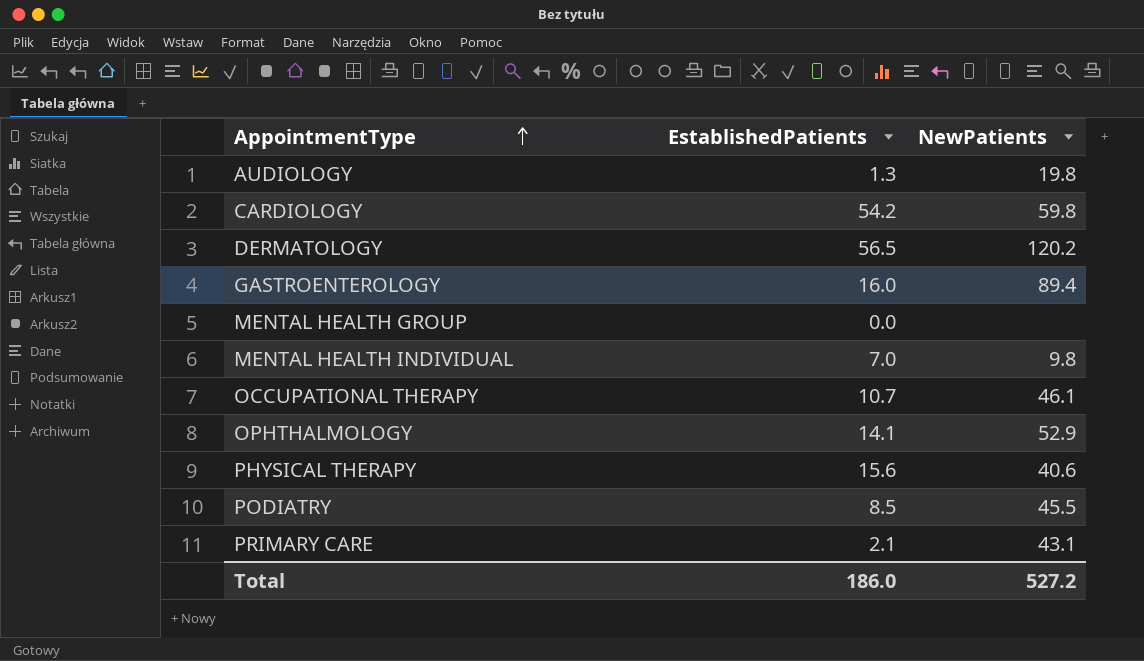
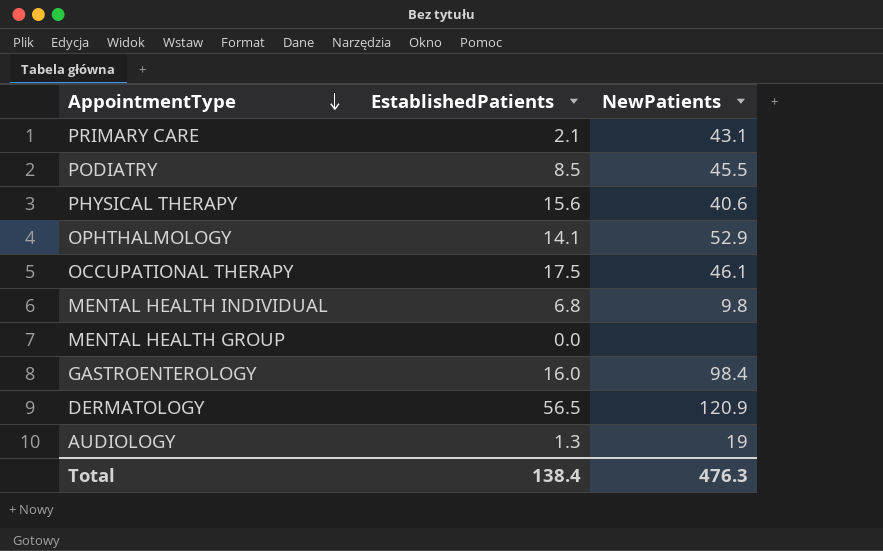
row order: AppointmentType ascending -> AppointmentType descending
row CARDIOLOGY: 54.2 | 59.8 -> none
OCCUPATIONAL THERAPY | EstablishedPatients: 10.7 -> 17.5
MENTAL HEALTH INDIVIDUAL | EstablishedPatients: 7.0 -> 6.8
GASTROENTEROLOGY | NewPatients: 89.4 -> 98.4
DERMATOLOGY | NewPatients: 120.2 -> 120.9
AUDIOLOGY | NewPatients: 19.8 -> 19
Total | EstablishedPatients: 186.0 -> 138.4
Total | NewPatients: 527.2 -> 476.3

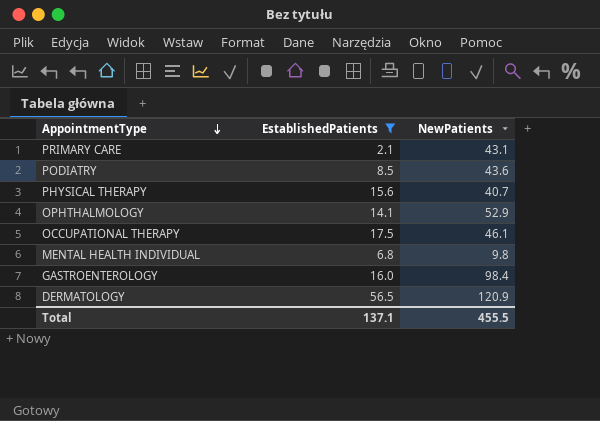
filter: none -> EstablishedPatients >= 2.1
PODIATRY | NewPatients: 45.5 -> 43.6
PHYSICAL THERAPY | NewPatients: 40.6 -> 40.7
Total | EstablishedPatients: 138.4 -> 137.1
Total | NewPatients: 476.3 -> 455.5

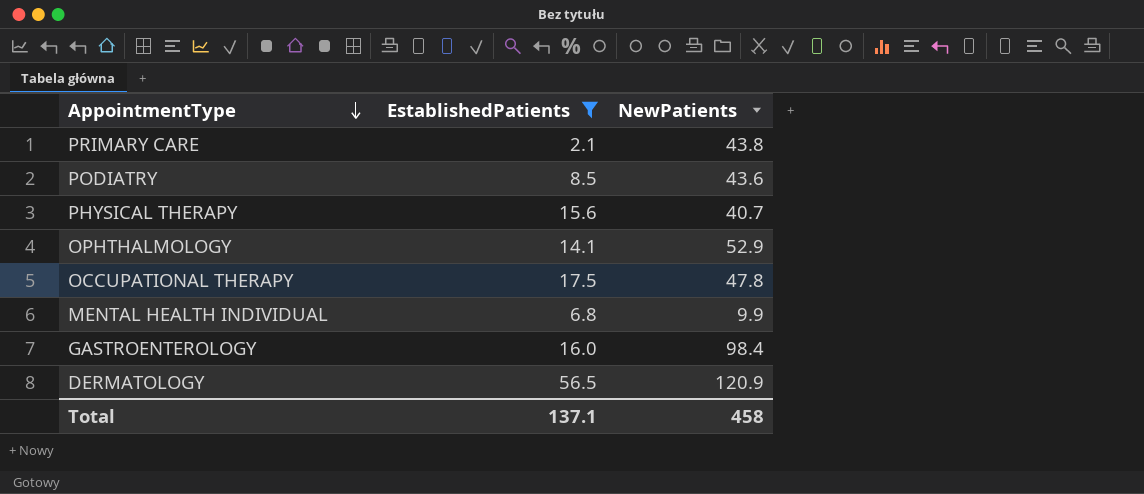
PRIMARY CARE | NewPatients: 43.1 -> 43.8
OCCUPATIONAL THERAPY | NewPatients: 46.1 -> 47.8
MENTAL HEALTH INDIVIDUAL | NewPatients: 9.8 -> 9.9
Total | NewPatients: 455.5 -> 458

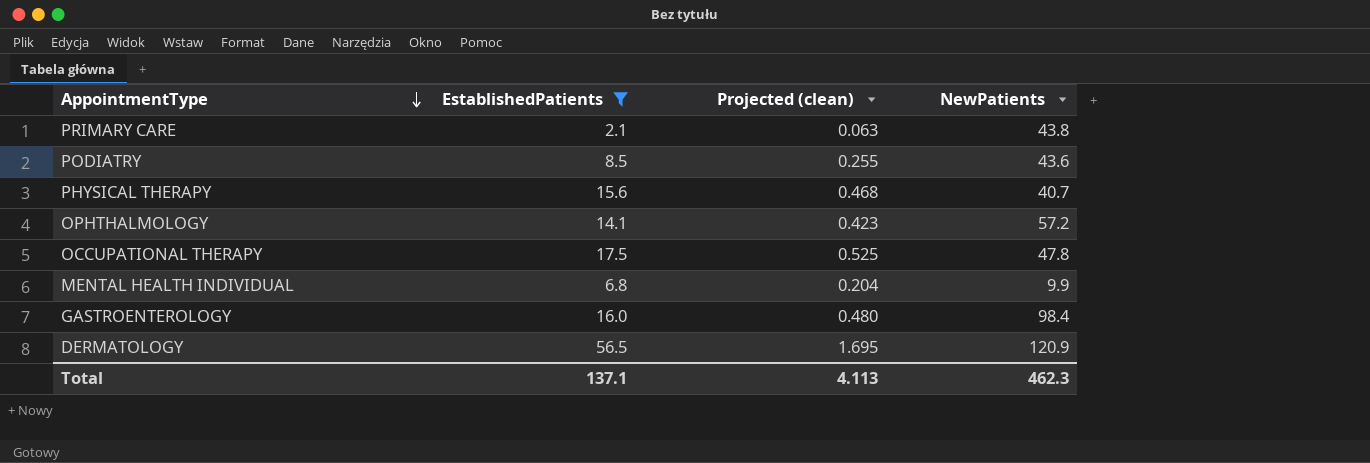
column Projected (clean) | formula: none -> [EstablishedPatients] * 0.03
OPHTHALMOLOGY | NewPatients: 52.9 -> 57.2
Total | NewPatients: 458 -> 462.3

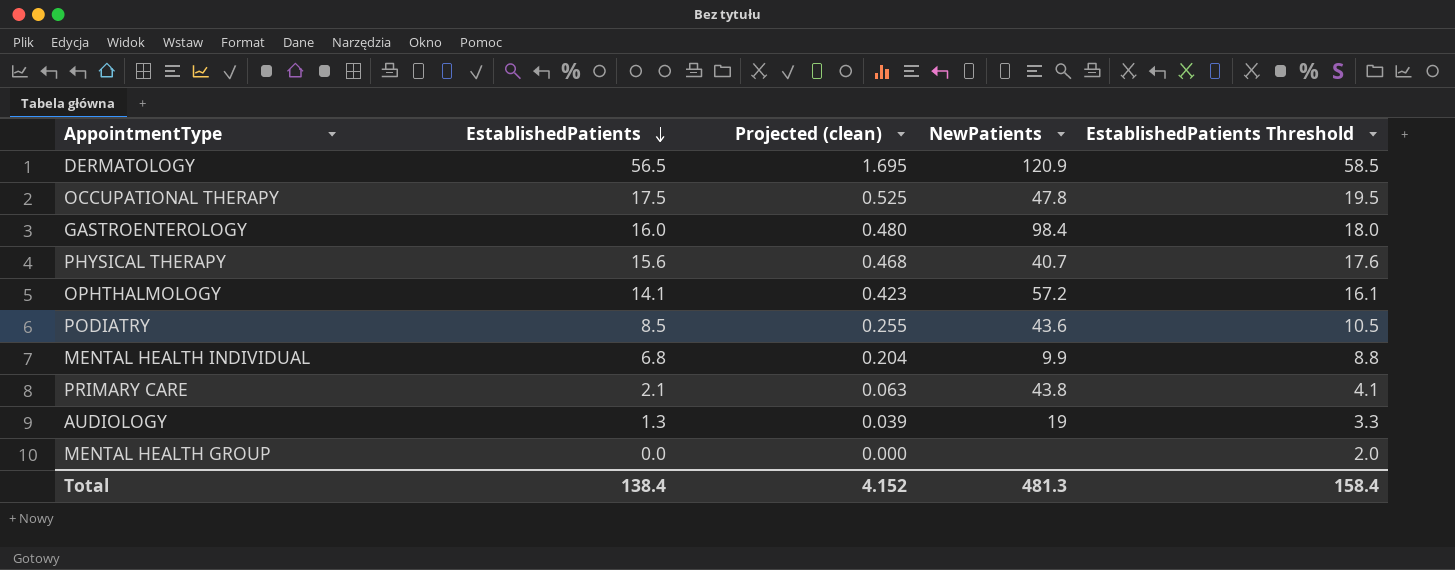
filter: EstablishedPatients >= 2.1 -> none
row order: AppointmentType descending -> EstablishedPatients descending
column EstablishedPatients Threshold | formula: none -> [EstablishedPatients] + 2
Total | EstablishedPatients: 137.1 -> 138.4
Total | Projected (clean): 4.113 -> 4.152
Total | NewPatients: 462.3 -> 481.3

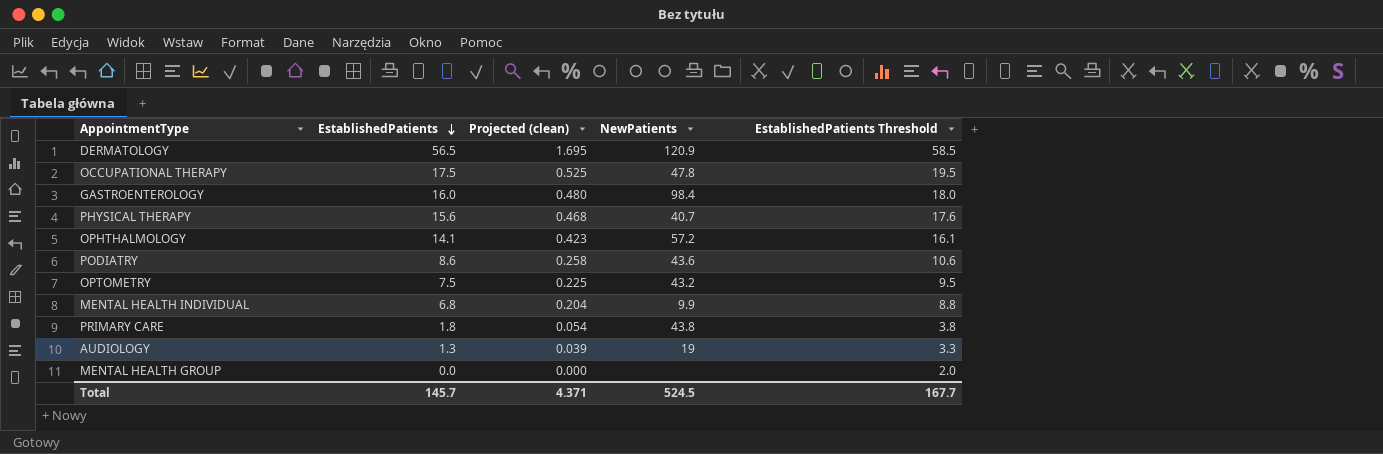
PODIATRY | EstablishedPatients: 8.5 -> 8.6
PODIATRY | Projected (clean): 0.255 -> 0.258
PODIATRY | EstablishedPatients Threshold: 10.5 -> 10.6
row OPTOMETRY: none -> 7.5 | 0.225 | 43.2 | 9.5
PRIMARY CARE | EstablishedPatients: 2.1 -> 1.8
PRIMARY CARE | Projected (clean): 0.063 -> 0.054
PRIMARY CARE | EstablishedPatients Threshold: 4.1 -> 3.8
Total | EstablishedPatients: 138.4 -> 145.7
Total | Projected (clean): 4.152 -> 4.371
Total | NewPatients: 481.3 -> 524.5
Total | EstablishedPatients Threshold: 158.4 -> 167.7

